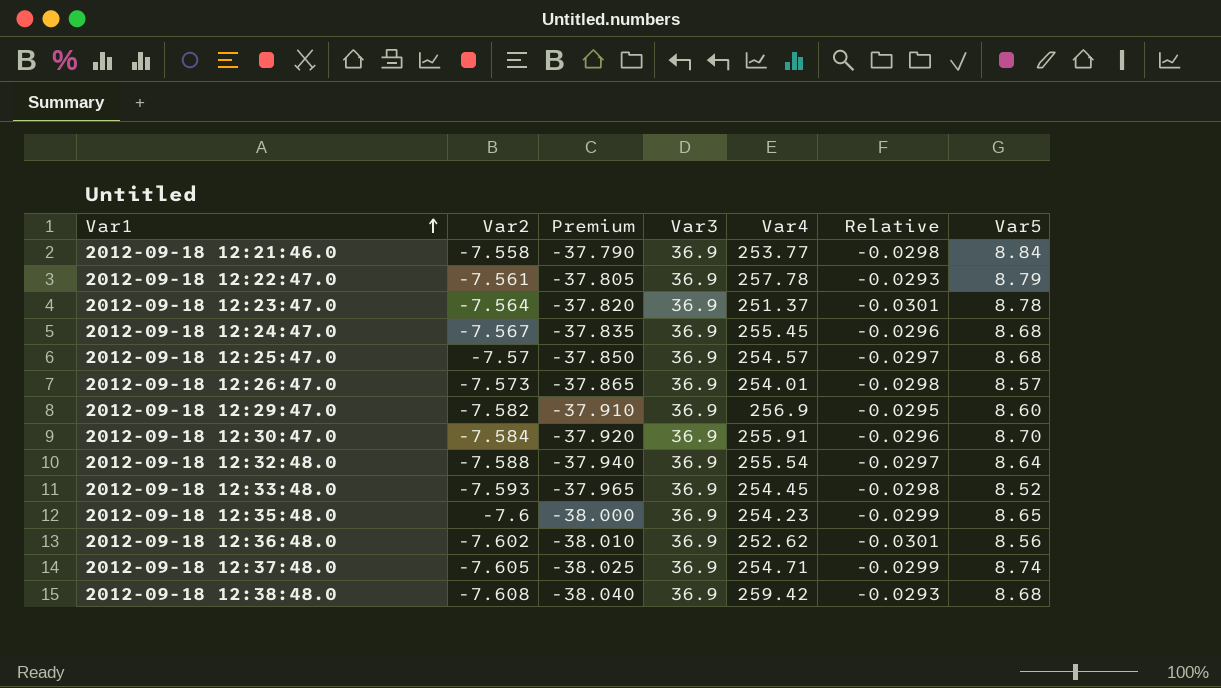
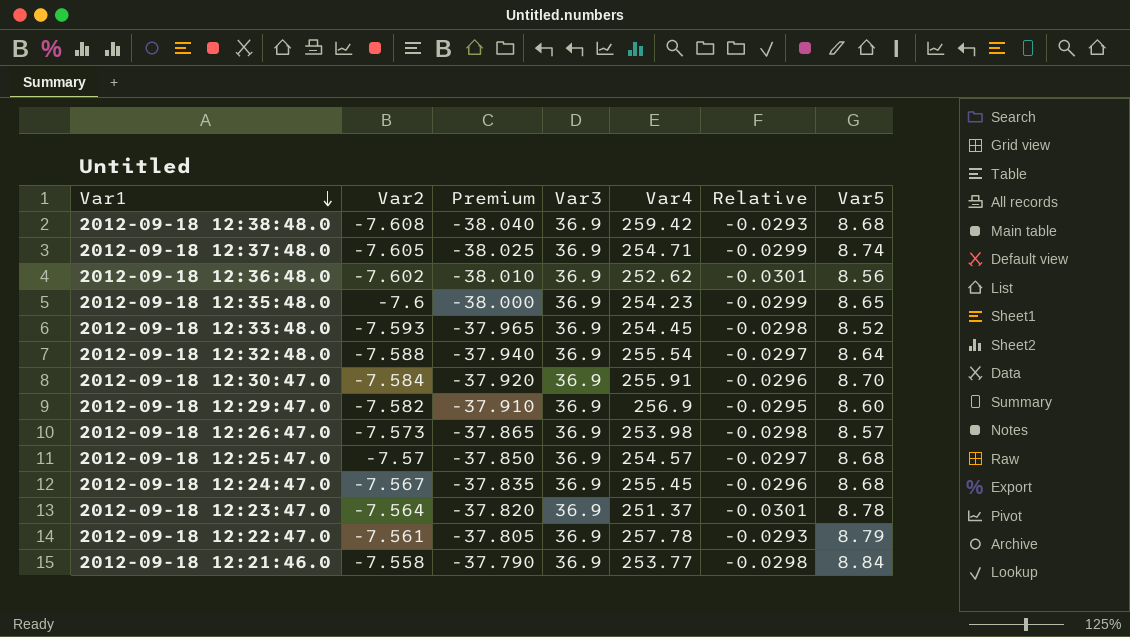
row order: Var1 ascending -> Var1 descending
2012-09-18 12:26:47.0 | Var4: 254.01 -> 253.98

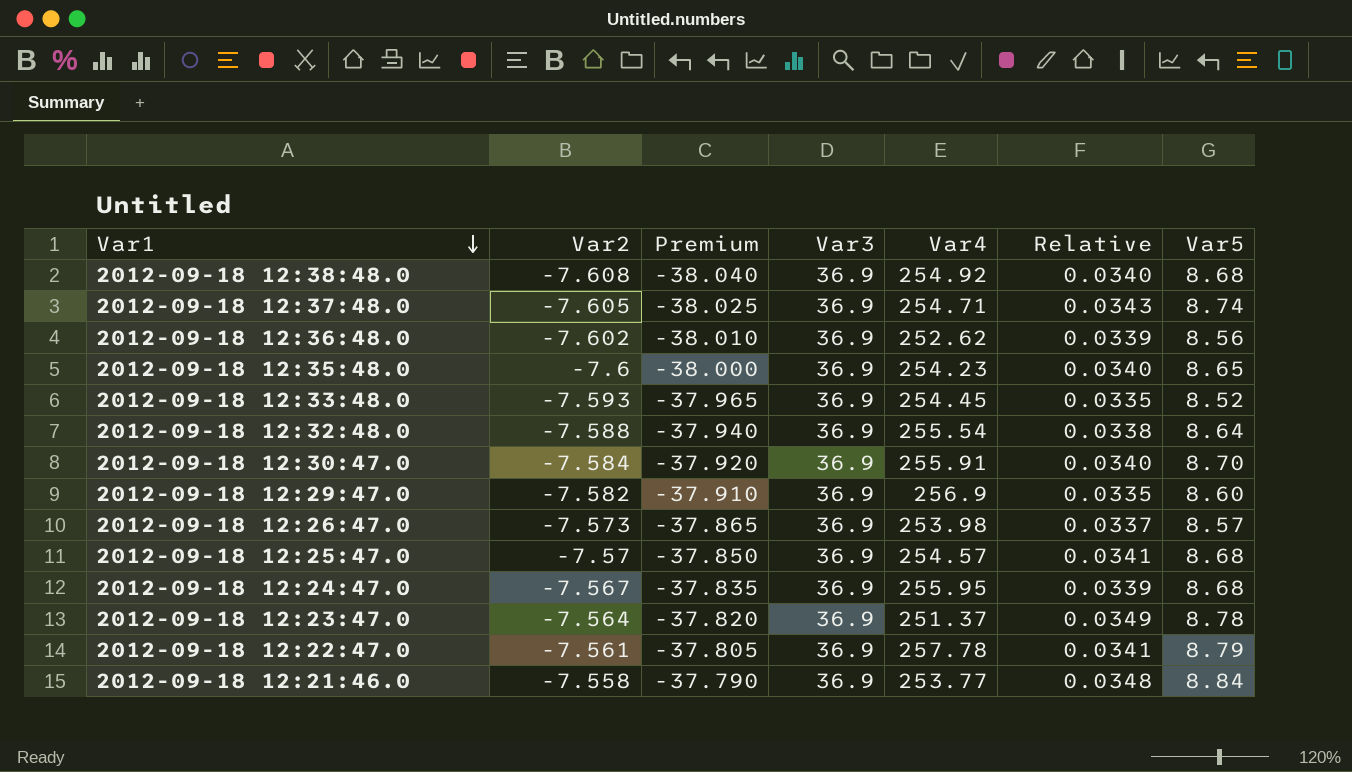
column Relative | formula: [Var2] / [Var4] -> [Var5] / [Var4]
2012-09-18 12:38:48.0 | Var4: 259.42 -> 254.92
2012-09-18 12:24:47.0 | Var4: 255.45 -> 255.95

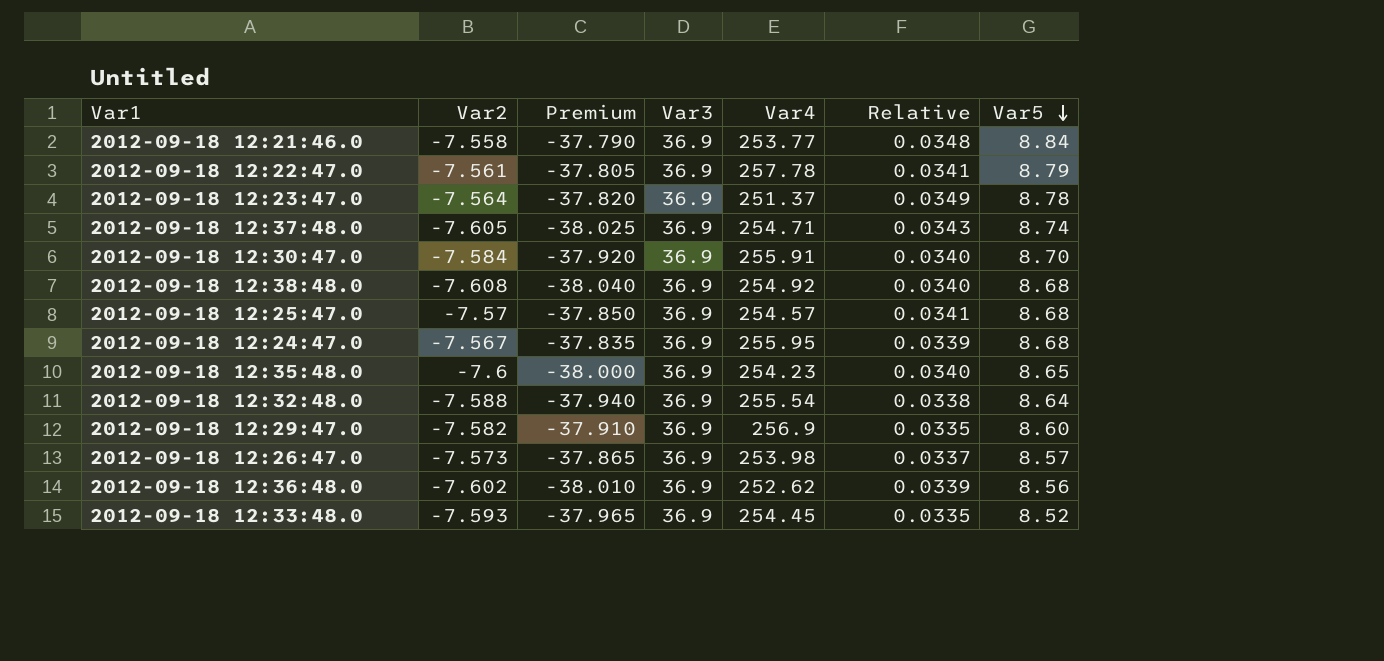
row order: Var1 descending -> Var5 descending

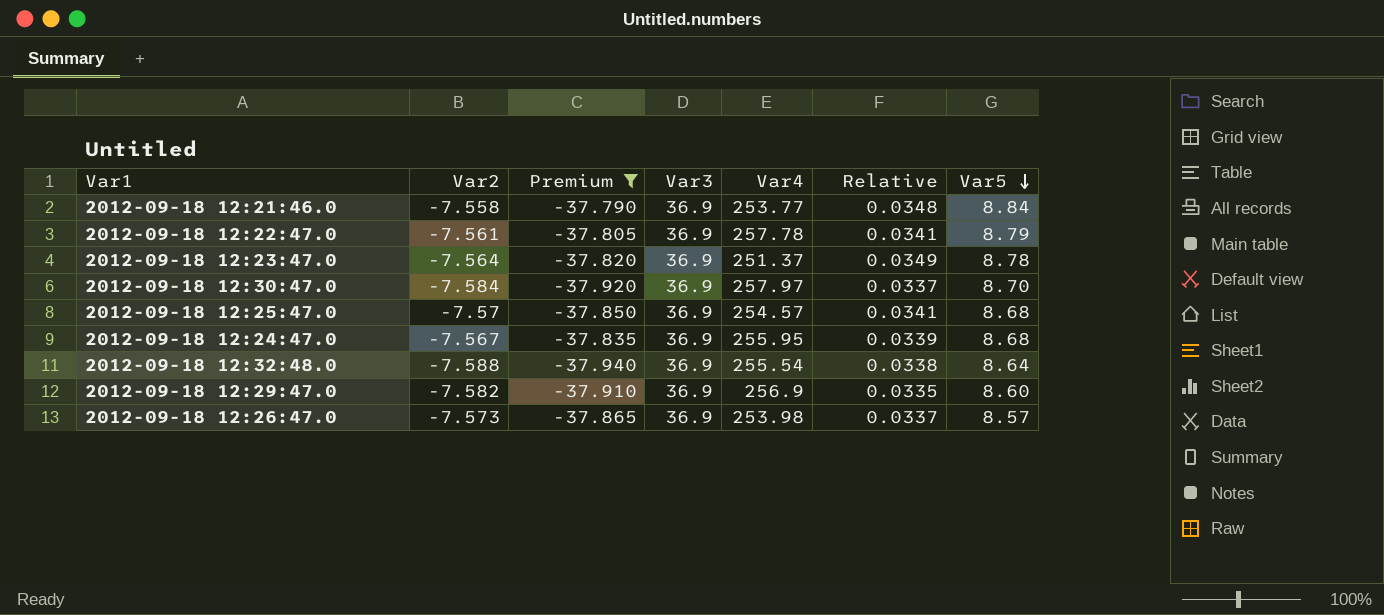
filter: none -> Premium >= -37.940
2012-09-18 12:30:47.0 | Var4: 255.91 -> 257.97
2012-09-18 12:30:47.0 | Relative: 0.0340 -> 0.0337

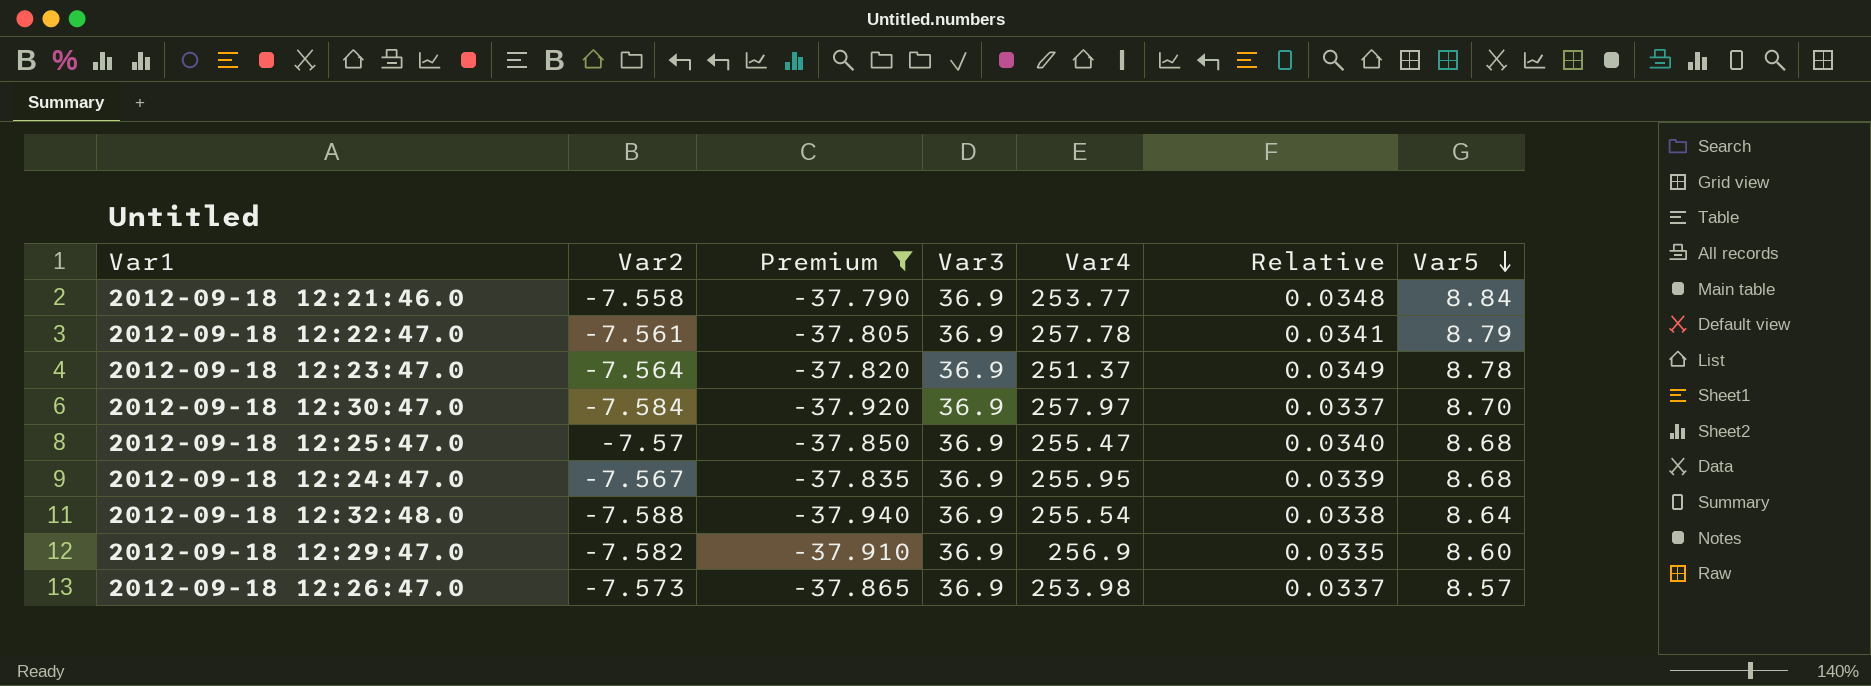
2012-09-18 12:25:47.0 | Var4: 254.57 -> 255.47
2012-09-18 12:25:47.0 | Relative: 0.0341 -> 0.0340

